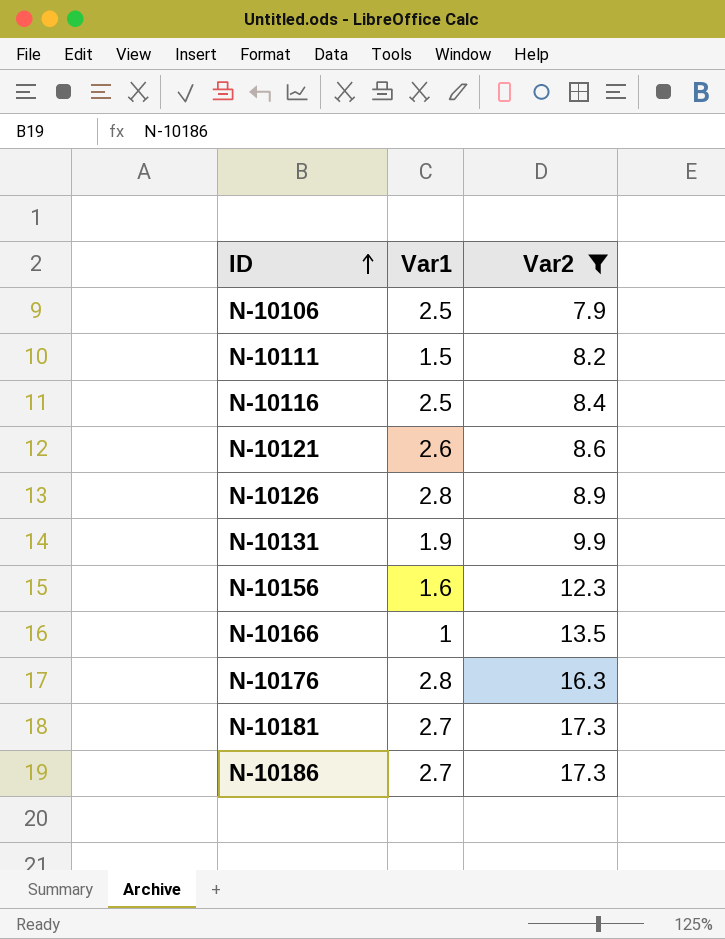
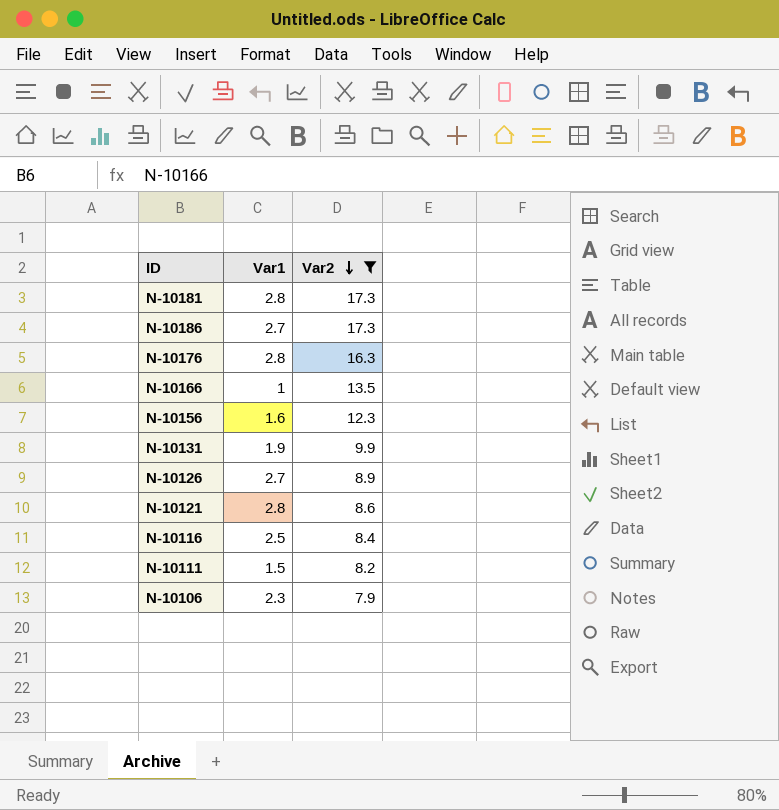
row order: ID ascending -> Var2 descending
N-10181 | Var1: 2.7 -> 2.8
N-10126 | Var1: 2.8 -> 2.7
N-10121 | Var1: 2.6 -> 2.8
N-10106 | Var1: 2.5 -> 2.3

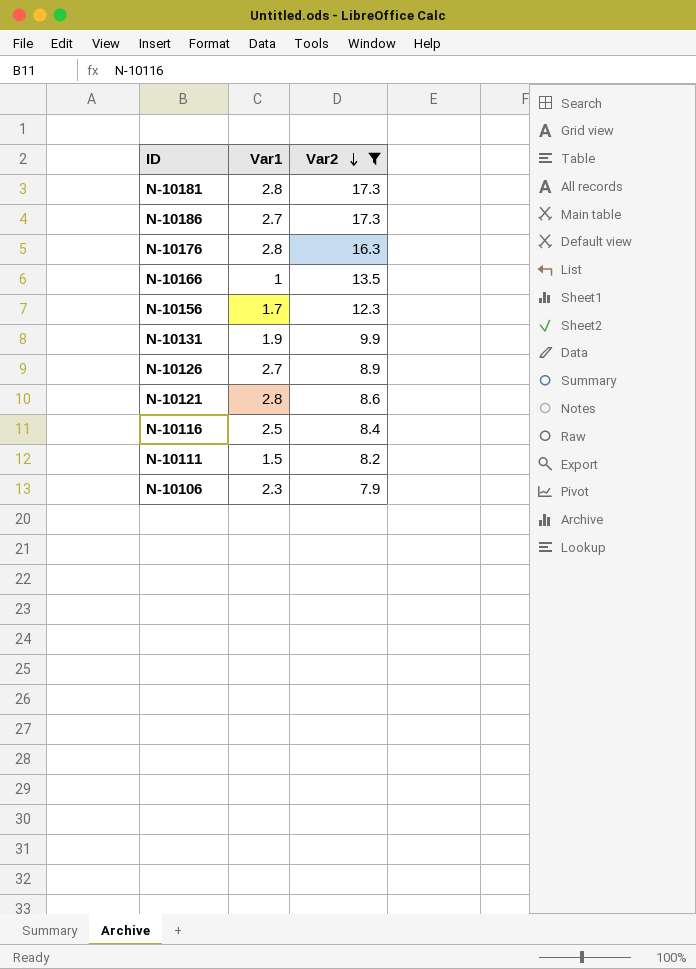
N-10156 | Var1: 1.6 -> 1.7

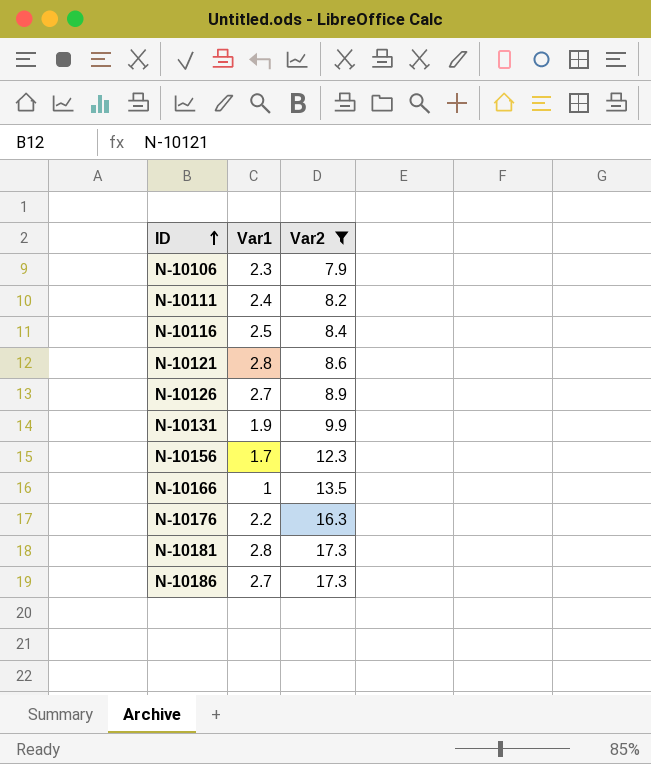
row order: Var2 descending -> ID ascending
N-10111 | Var1: 1.5 -> 2.4
N-10176 | Var1: 2.8 -> 2.2

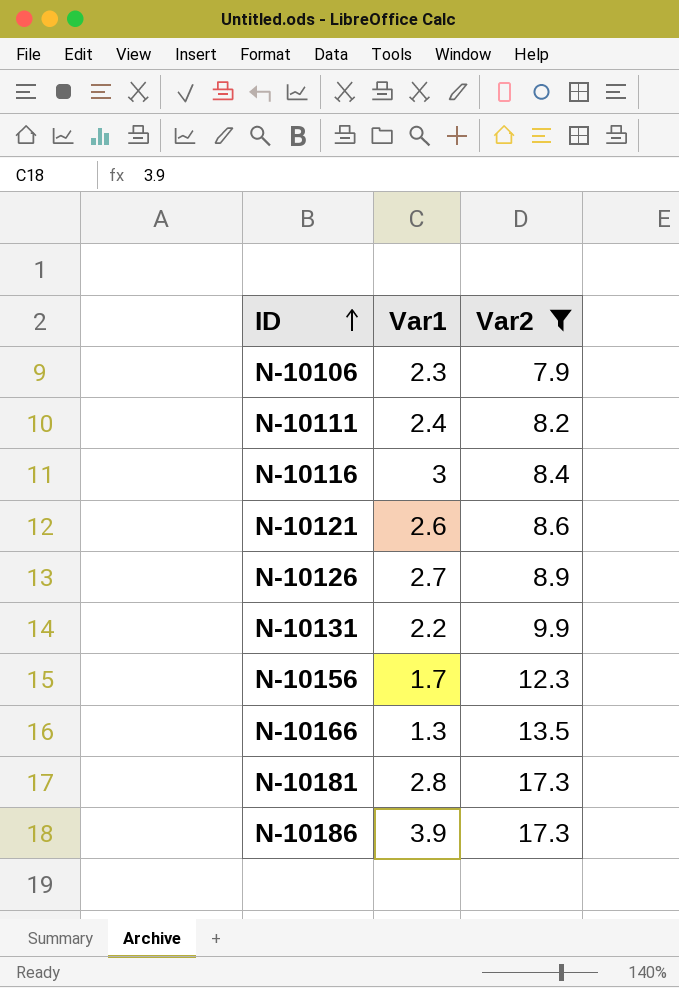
row N-10176: 2.2 | 16.3 -> none
N-10116 | Var1: 2.5 -> 3
N-10121 | Var1: 2.8 -> 2.6
N-10131 | Var1: 1.9 -> 2.2
N-10166 | Var1: 1 -> 1.3
N-10186 | Var1: 2.7 -> 3.9

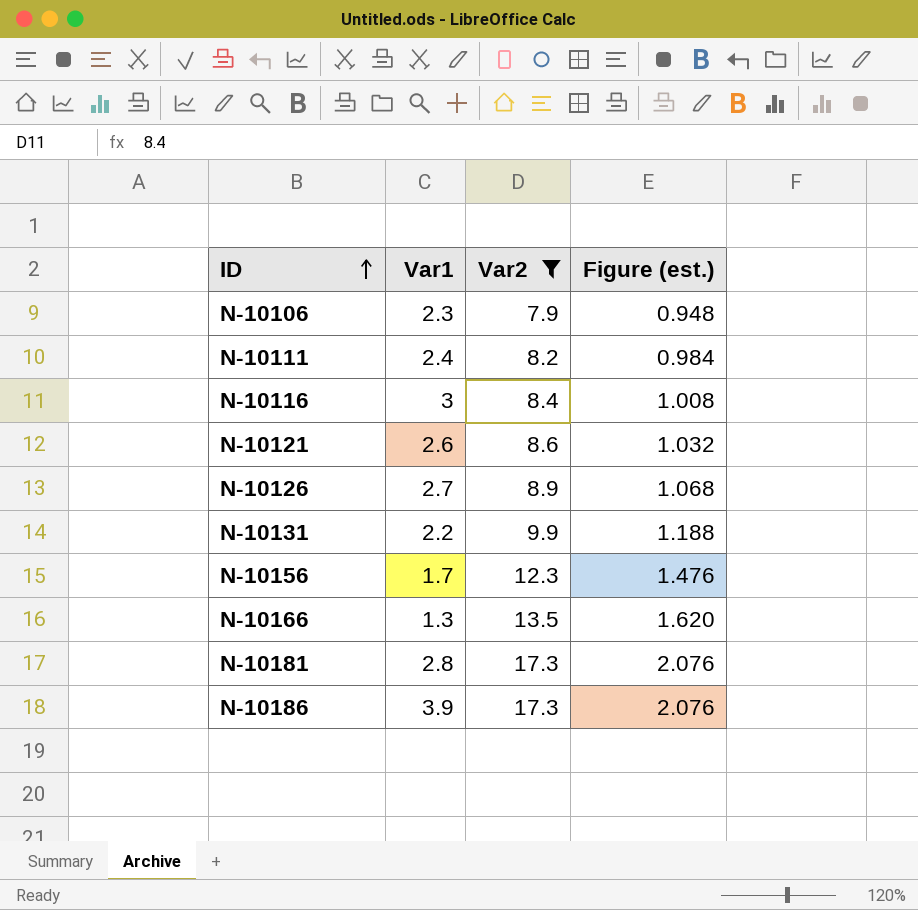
column Figure (est.) | formula: none -> [Var2] * 0.12

